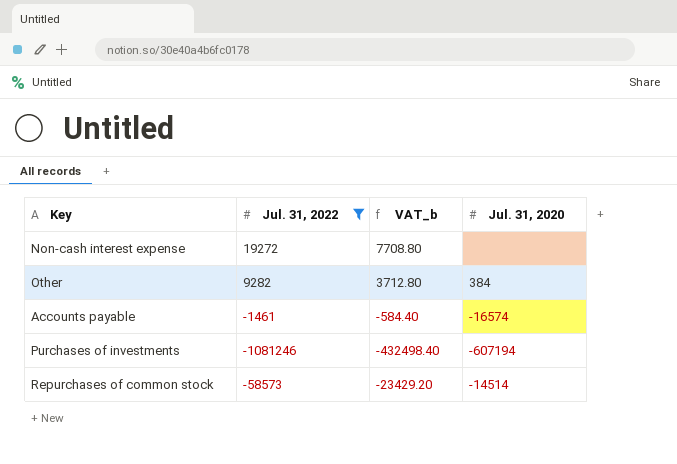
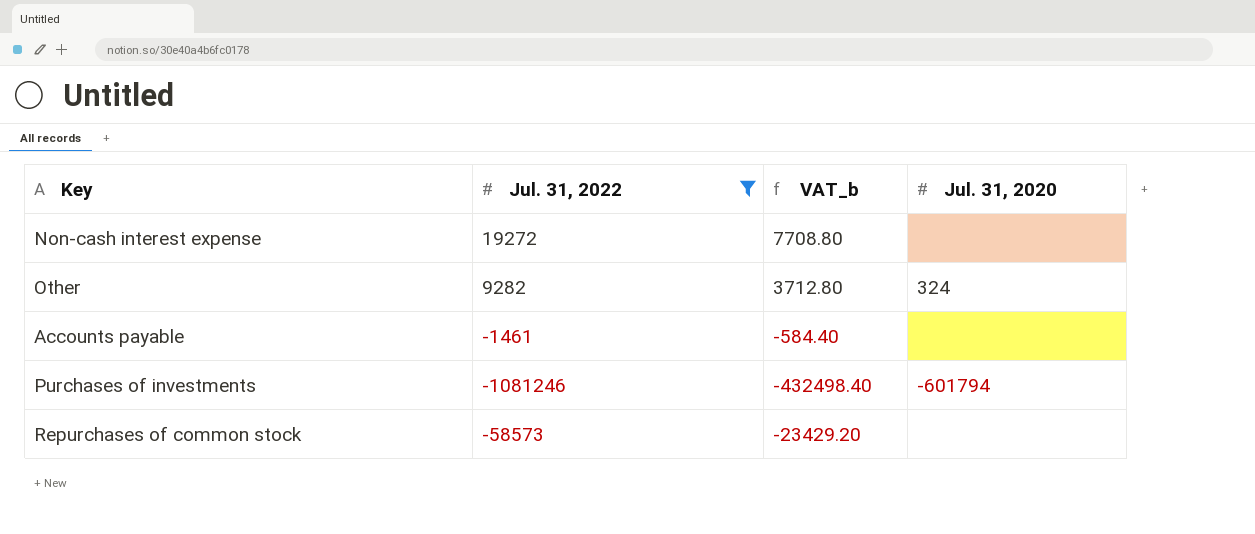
Other | Jul. 31, 2020: 384 -> 324
Accounts payable | Jul. 31, 2020: -16574 -> none
Purchases of investments | Jul. 31, 2020: -607194 -> -601794
Repurchases of common stock | Jul. 31, 2020: -14514 -> none

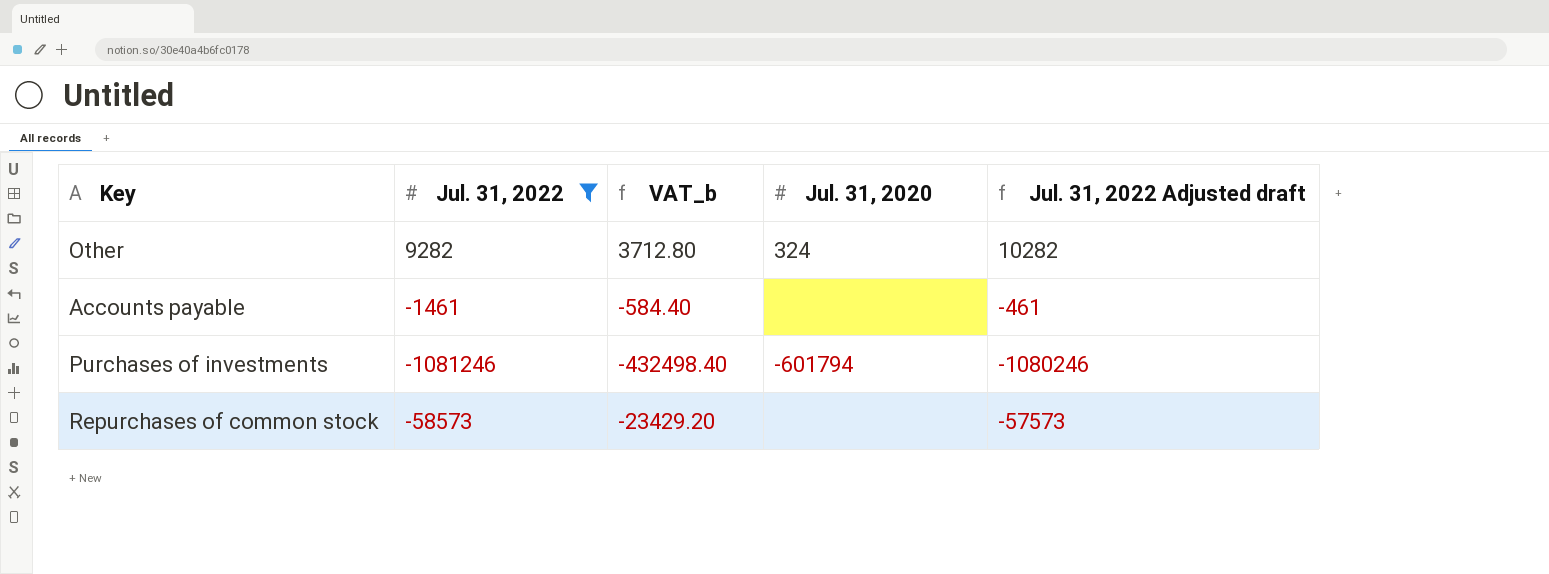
column Jul. 31, 2022 Adjusted draft | formula: none -> [Jul. 31, 2022] + 1000
row Non-cash interest expense: 19272 | 7708.80 | none -> none

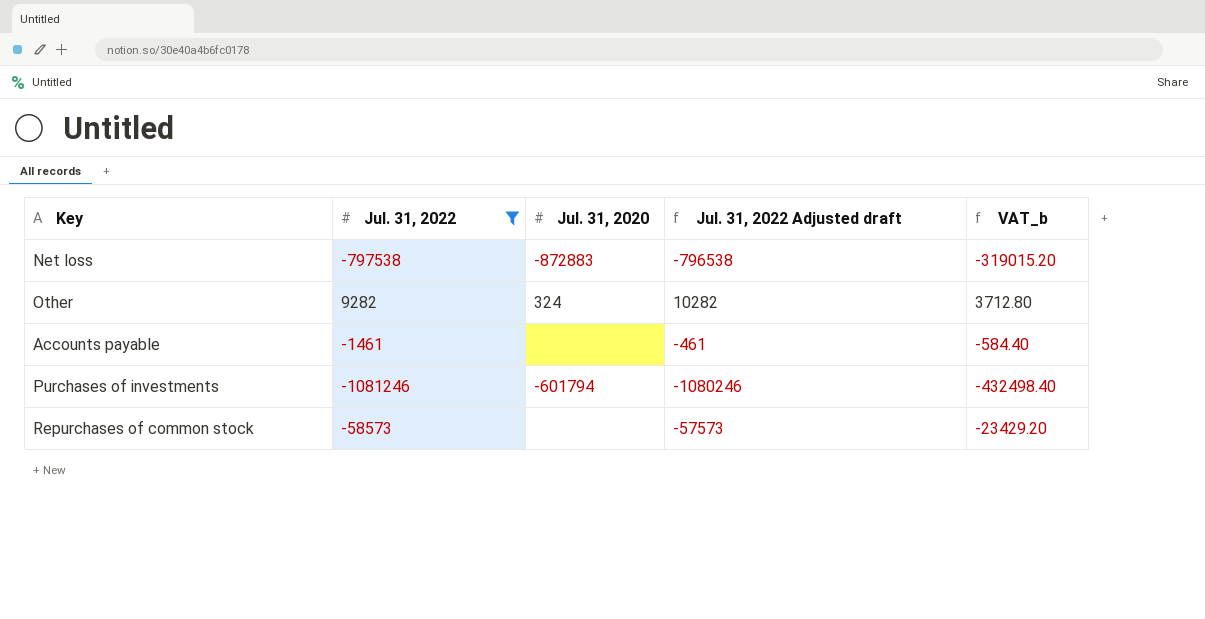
column VAT_b | position: 3 -> 5
row Net loss: none -> -797538 | -872883 | -796538 | -319015.20

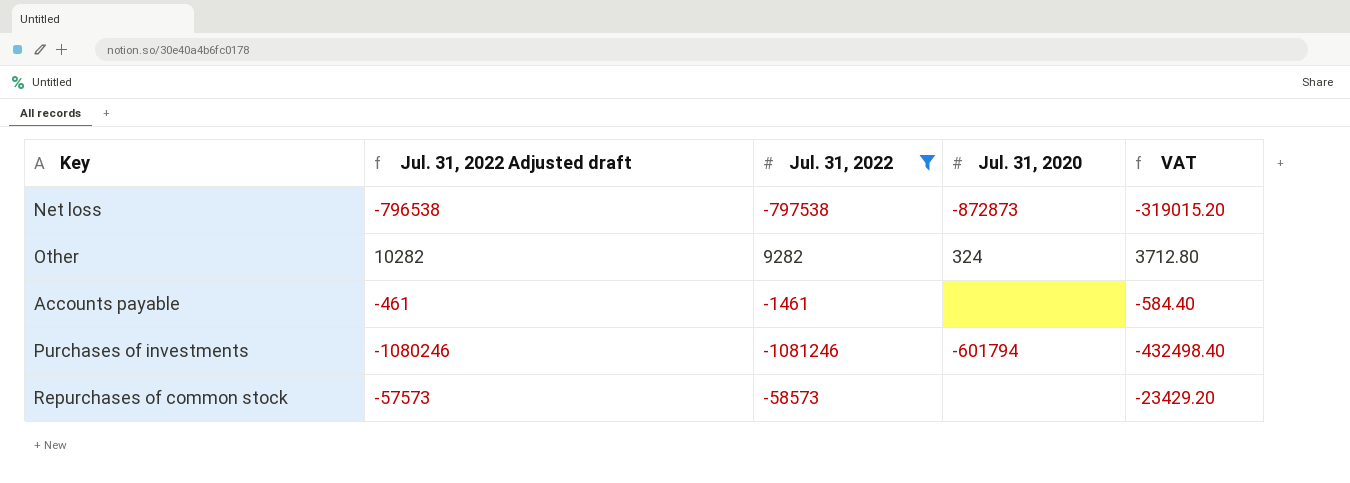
column Jul. 31, 2022 Adjusted draft | position: 4 -> 2
column name: VAT_b -> VAT
Net loss | Jul. 31, 2020: -872883 -> -872873

